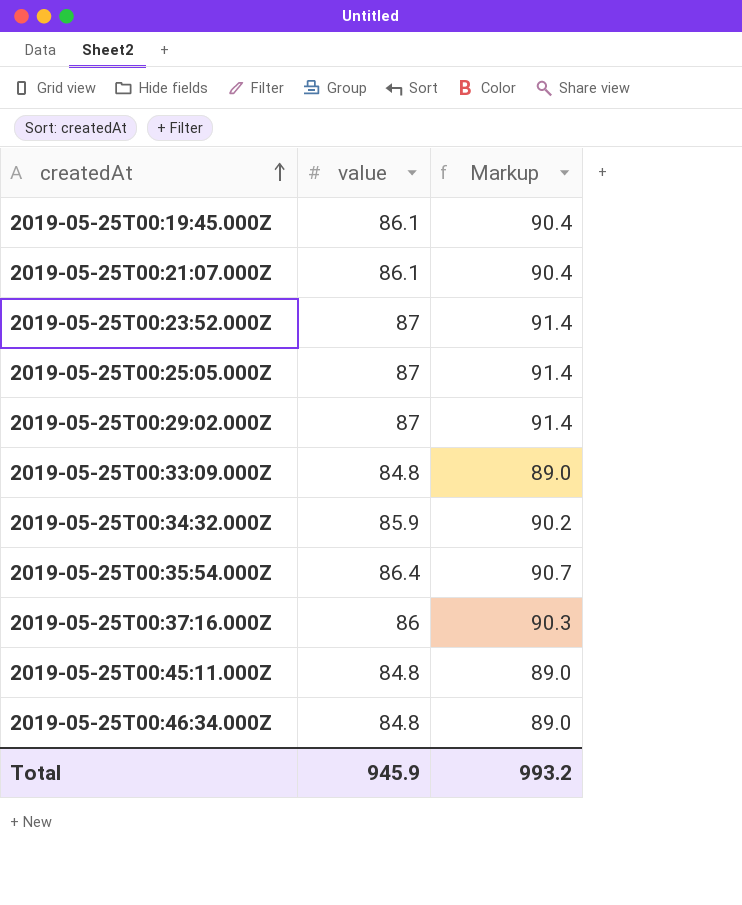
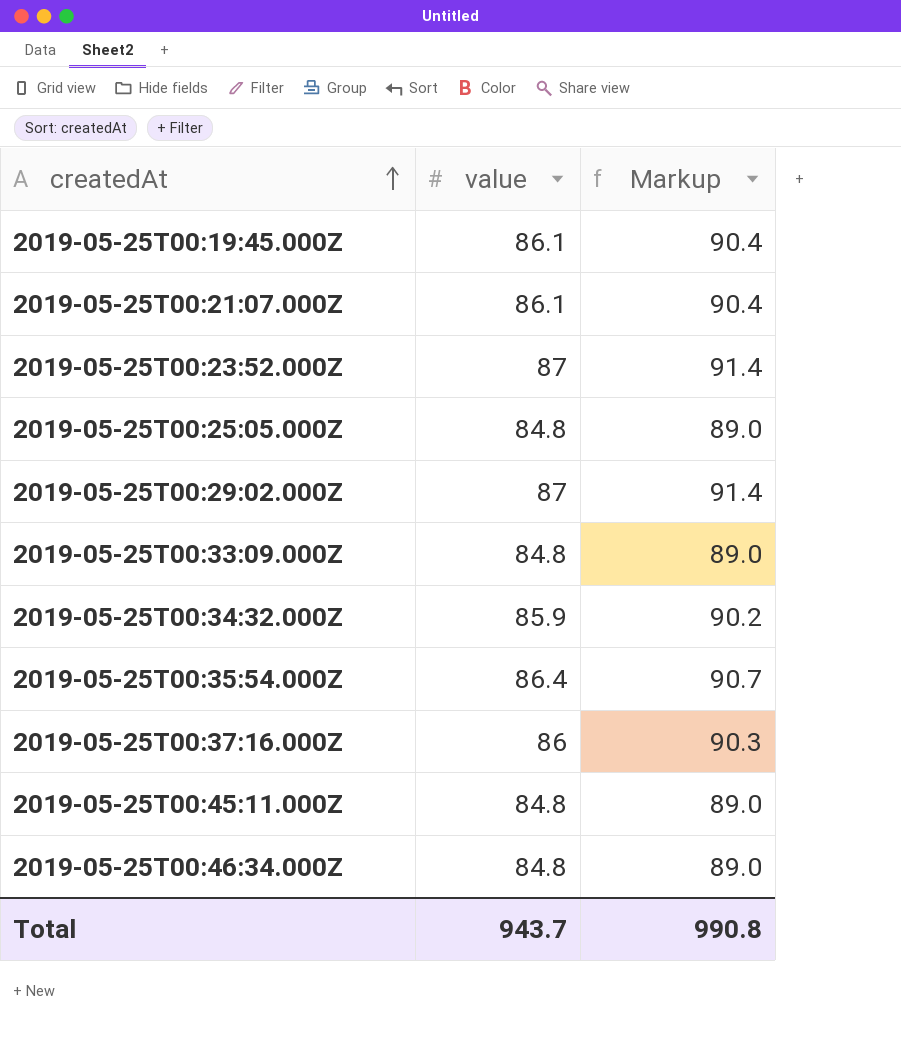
2019-05-25T00:25:05.000Z | value: 87 -> 84.8
2019-05-25T00:25:05.000Z | Markup: 91.4 -> 89.0
Total | value: 945.9 -> 943.7
Total | Markup: 993.2 -> 990.8

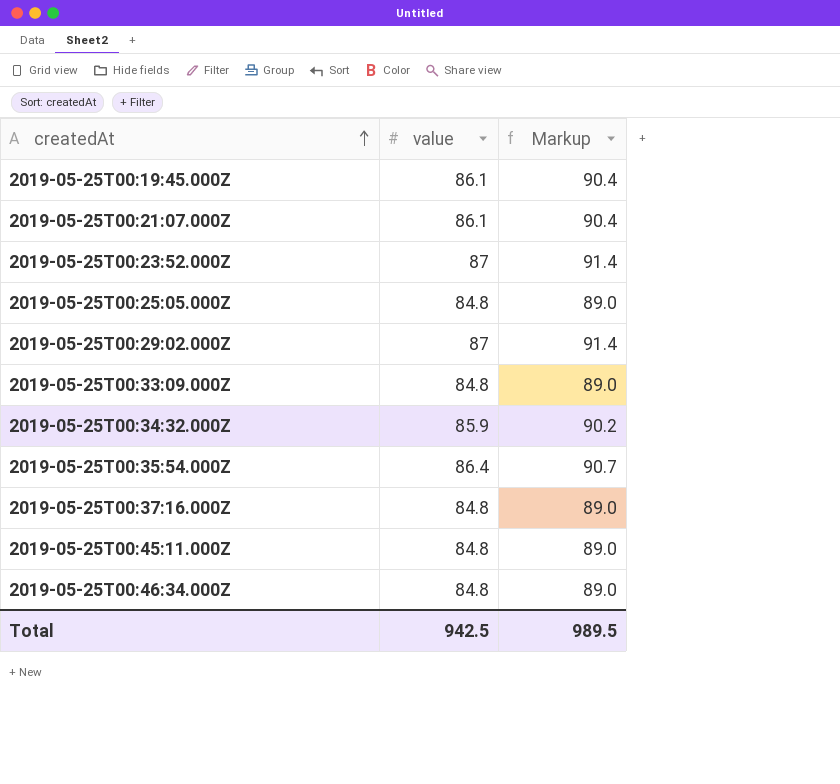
2019-05-25T00:37:16.000Z | value: 86 -> 84.8
2019-05-25T00:37:16.000Z | Markup: 90.3 -> 89.0
Total | value: 943.7 -> 942.5
Total | Markup: 990.8 -> 989.5

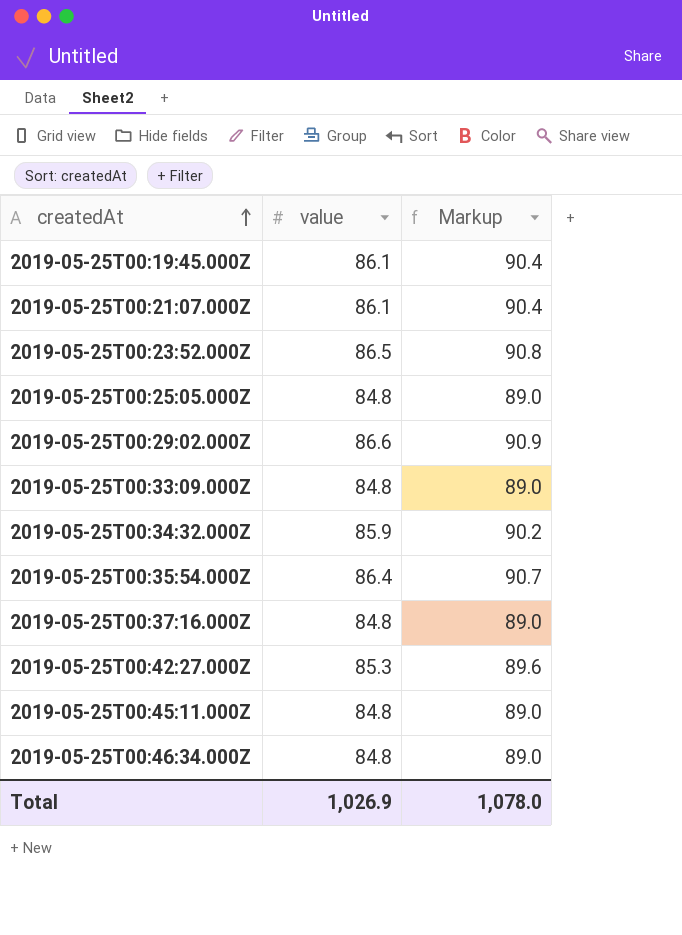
2019-05-25T00:23:52.000Z | value: 87 -> 86.5
2019-05-25T00:23:52.000Z | Markup: 91.4 -> 90.8
2019-05-25T00:29:02.000Z | value: 87 -> 86.6
2019-05-25T00:29:02.000Z | Markup: 91.4 -> 90.9
row 2019-05-25T00:42:27.000Z: none -> 85.3 | 89.6
Total | value: 942.5 -> 1,026.9
Total | Markup: 989.5 -> 1,078.0

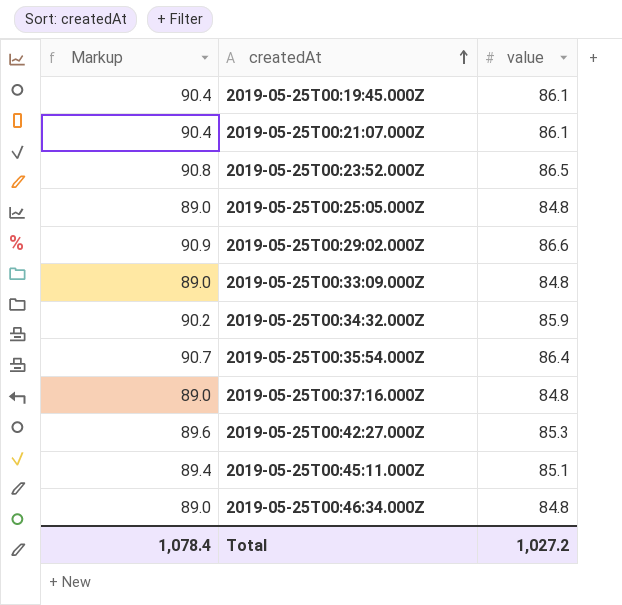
column Markup | position: 3 -> 1
2019-05-25T00:45:11.000Z | Markup: 89.0 -> 89.4
2019-05-25T00:45:11.000Z | value: 84.8 -> 85.1
Total | Markup: 1,078.0 -> 1,078.4
Total | value: 1,026.9 -> 1,027.2

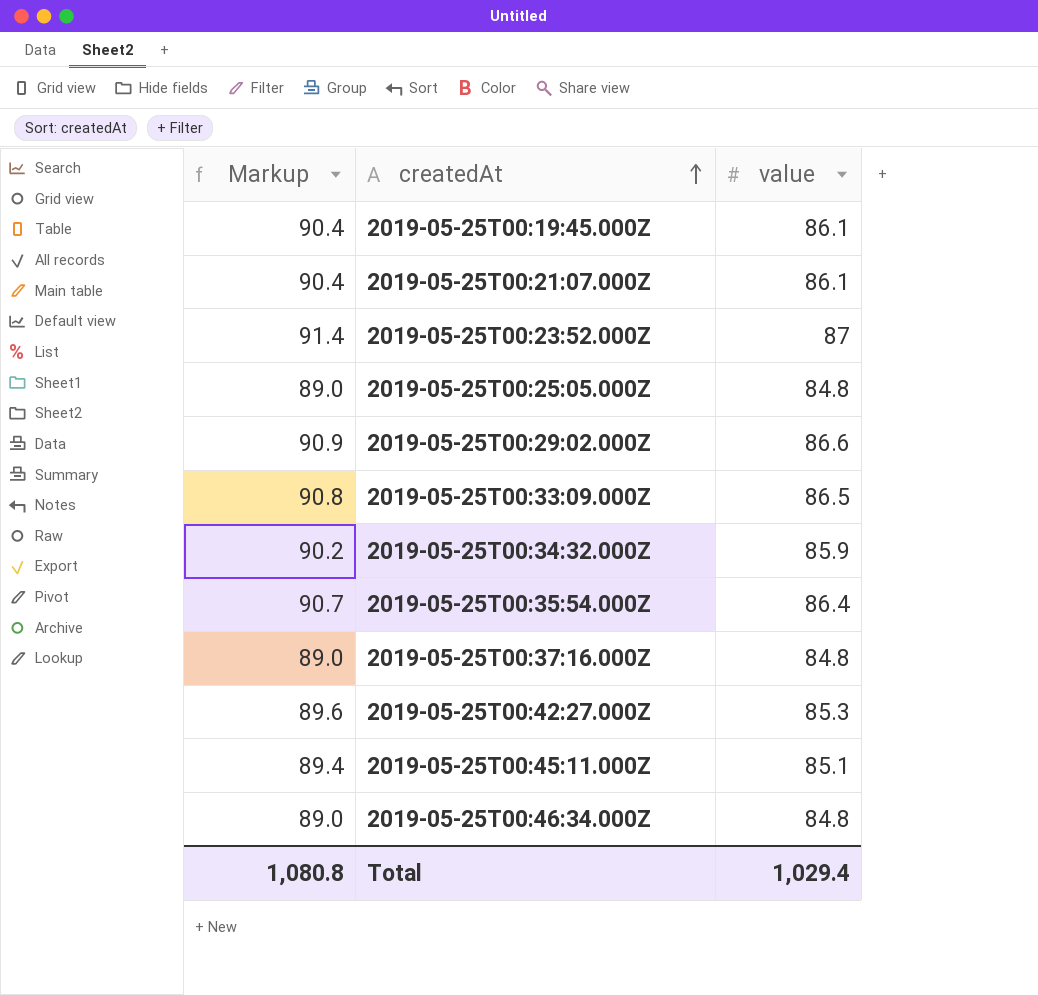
2019-05-25T00:23:52.000Z | Markup: 90.8 -> 91.4
2019-05-25T00:23:52.000Z | value: 86.5 -> 87
2019-05-25T00:33:09.000Z | Markup: 89.0 -> 90.8
2019-05-25T00:33:09.000Z | value: 84.8 -> 86.5
Total | Markup: 1,078.4 -> 1,080.8
Total | value: 1,027.2 -> 1,029.4

